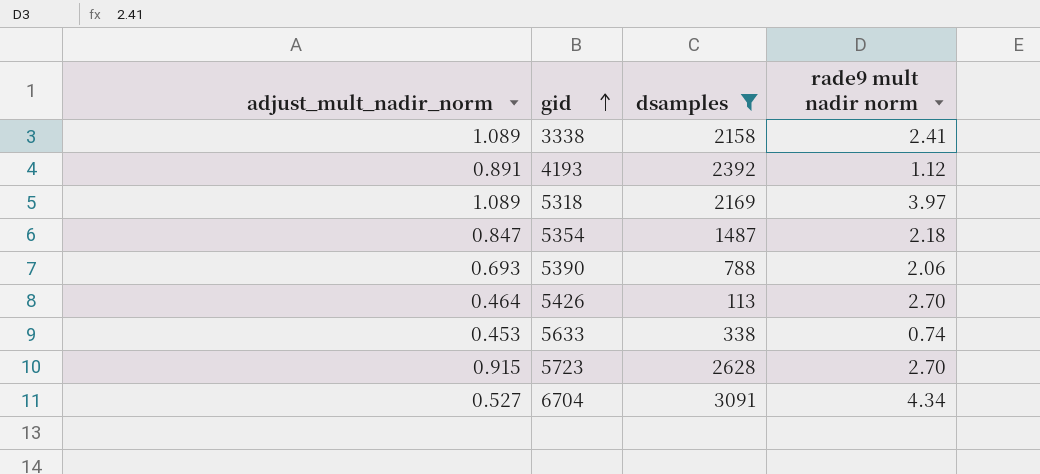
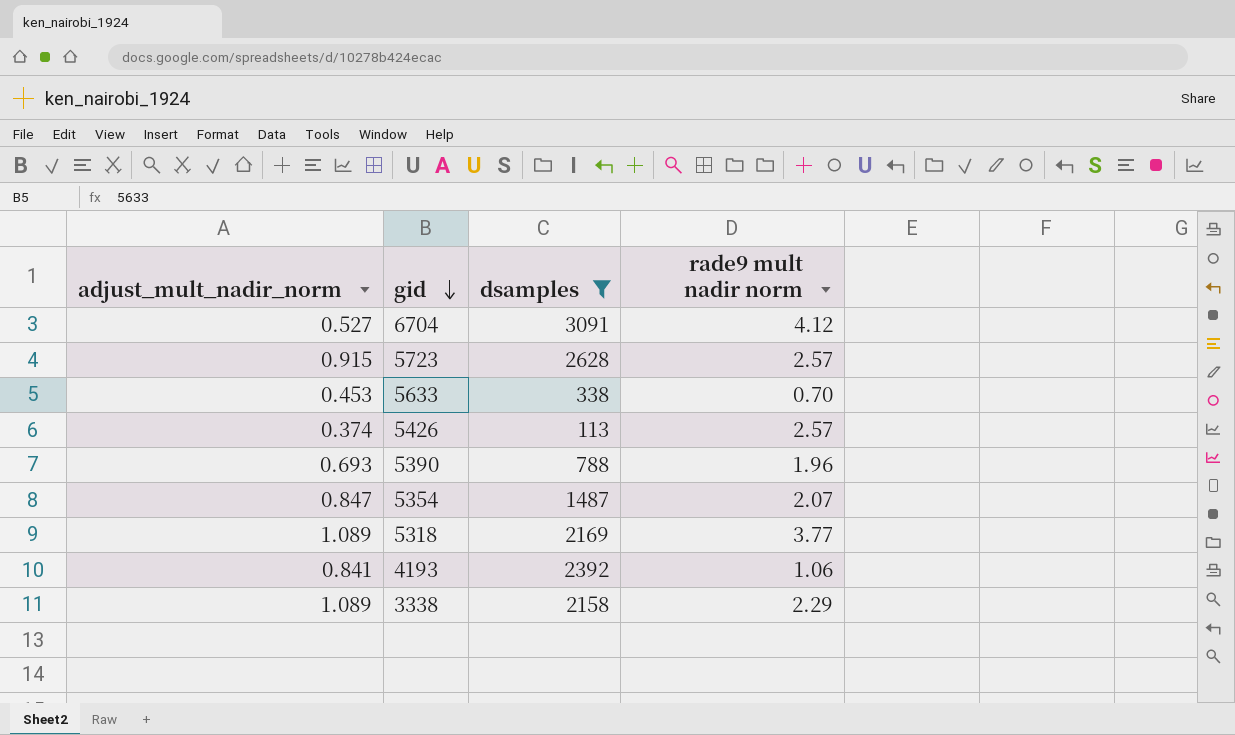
row order: gid ascending -> gid descending
6704 | rade9 mult nadir norm: 4.34 -> 4.12
5723 | rade9 mult nadir norm: 2.70 -> 2.57
5633 | rade9 mult nadir norm: 0.74 -> 0.70
5426 | adjust_mult_nadir_norm: 0.464 -> 0.374
5426 | rade9 mult nadir norm: 2.70 -> 2.57
5390 | rade9 mult nadir norm: 2.06 -> 1.96
5354 | rade9 mult nadir norm: 2.18 -> 2.07
5318 | rade9 mult nadir norm: 3.97 -> 3.77
4193 | adjust_mult_nadir_norm: 0.891 -> 0.841
4193 | rade9 mult nadir norm: 1.12 -> 1.06
3338 | rade9 mult nadir norm: 2.41 -> 2.29

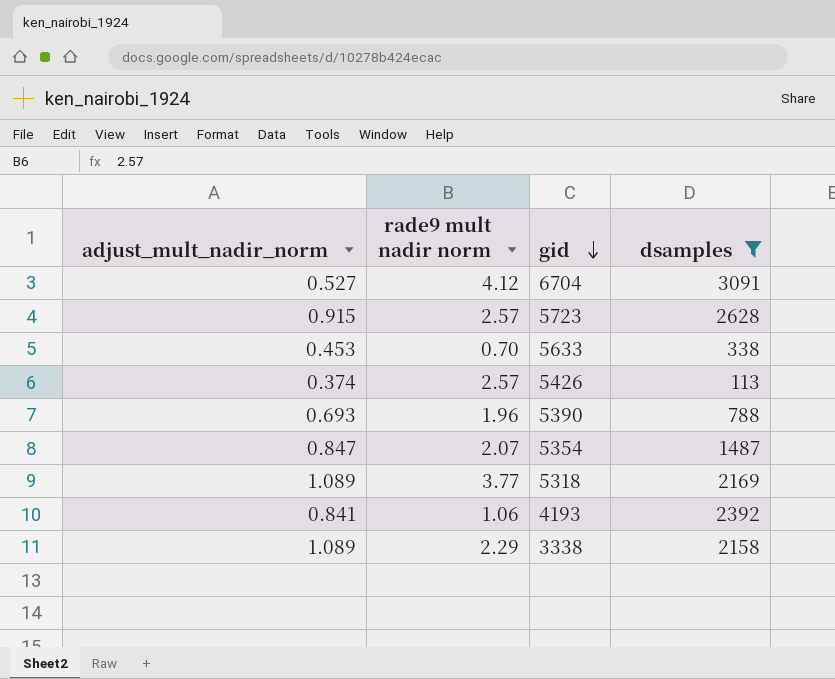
column rade9 mult nadir norm | position: 4 -> 2

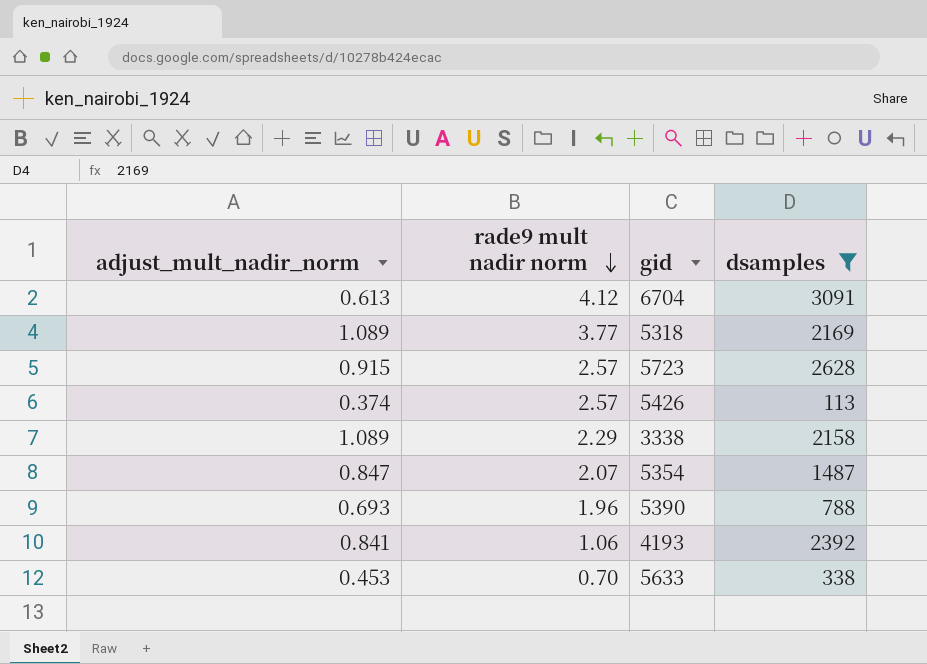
row order: gid descending -> rade9 mult nadir norm descending
6704 | adjust_mult_nadir_norm: 0.527 -> 0.613

